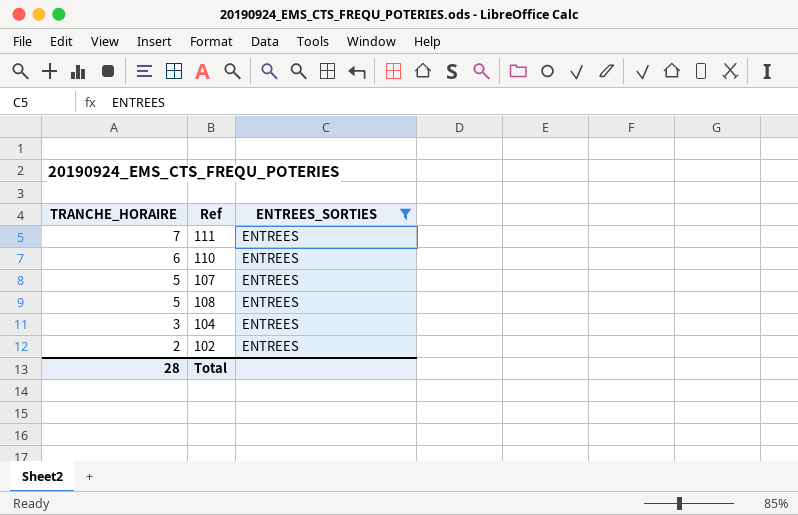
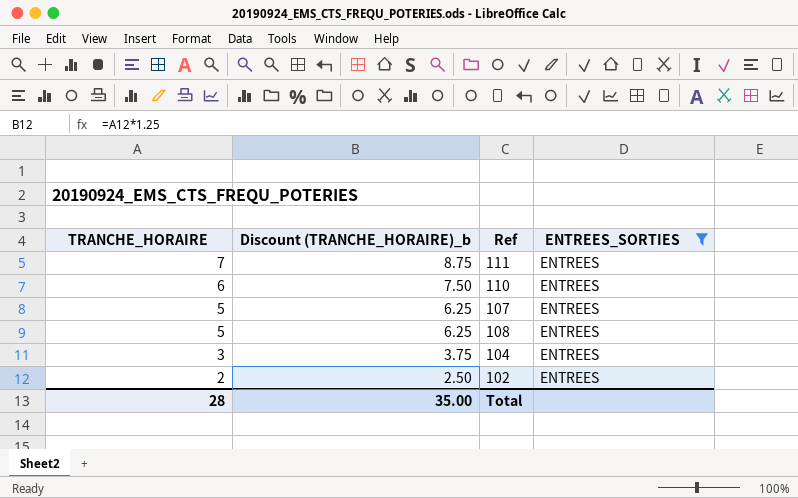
column Discount (TRANCHE_HORAIRE)_b | formula: none -> [TRANCHE_HORAIRE] * 1.25

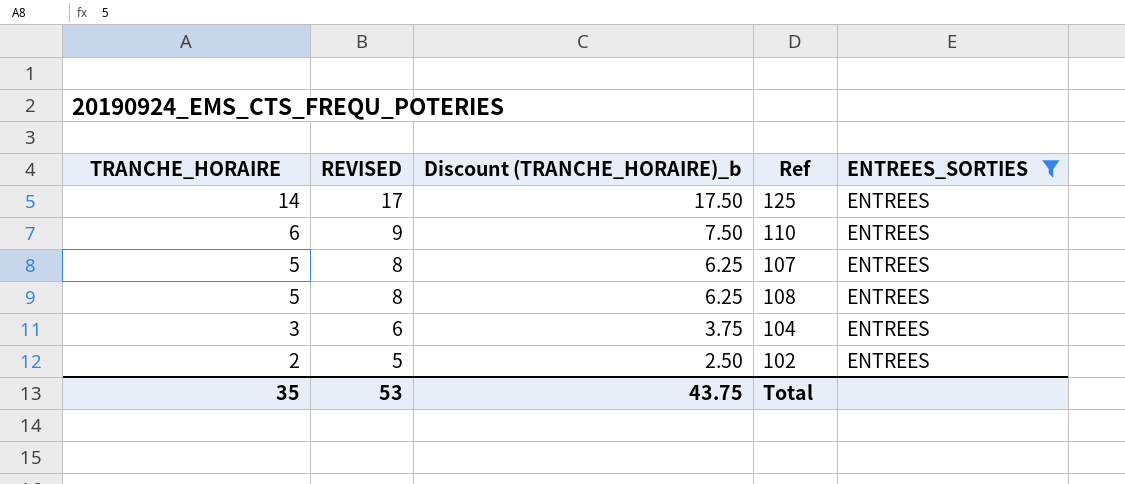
column REVISED | formula: none -> [TRANCHE_HORAIRE] + 3
row 111: 7 | 8.75 | ENTREES -> none
row 125: none -> 14 | 17 | 17.50 | ENTREES
Total | TRANCHE_HORAIRE: 28 -> 35
Total | Discount (TRANCHE_HORAIRE)_b: 35.00 -> 43.75

